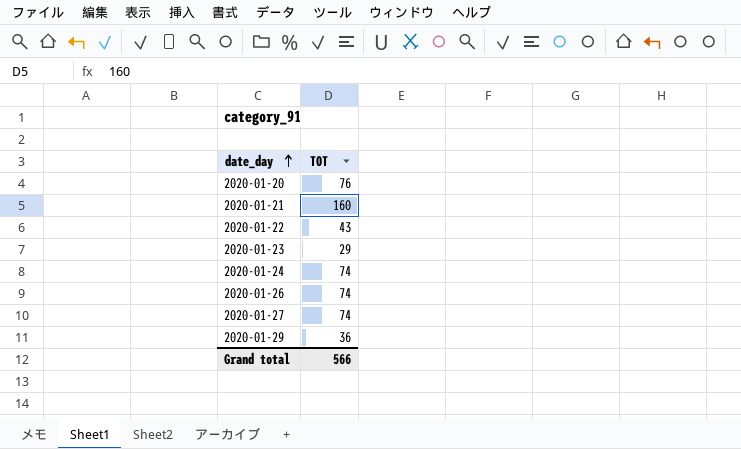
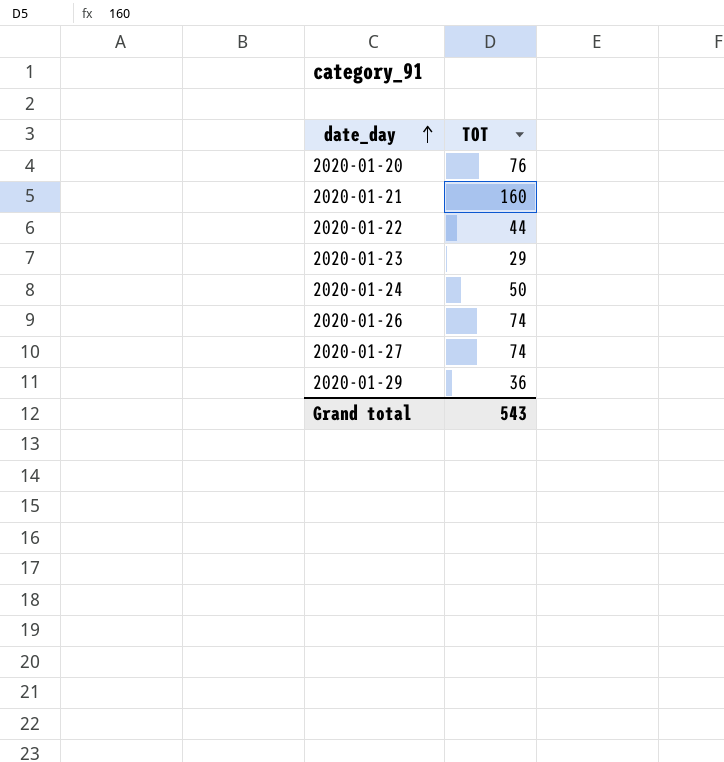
2020-01-22 | TOT: 43 -> 44
2020-01-24 | TOT: 74 -> 50
Grand total | TOT: 566 -> 543

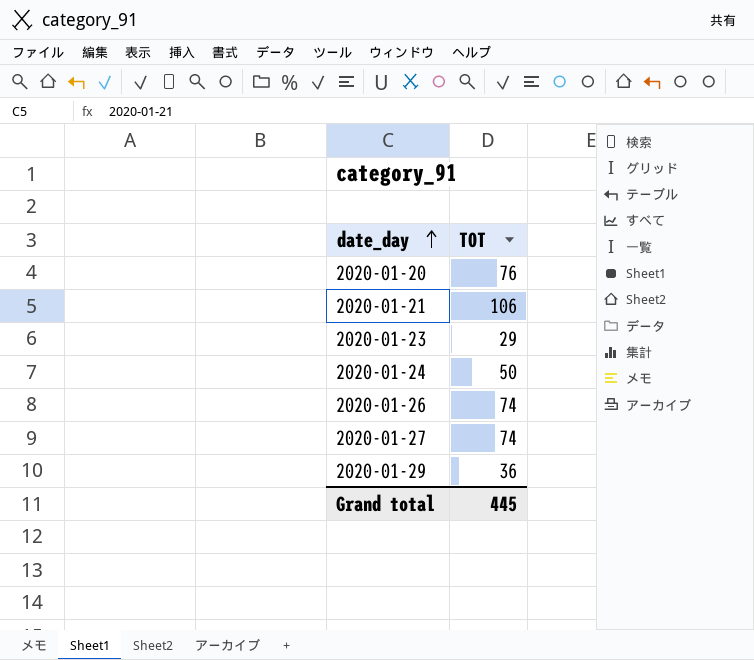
row 2020-01-22: 44 -> none
2020-01-21 | TOT: 160 -> 106
Grand total | TOT: 543 -> 445

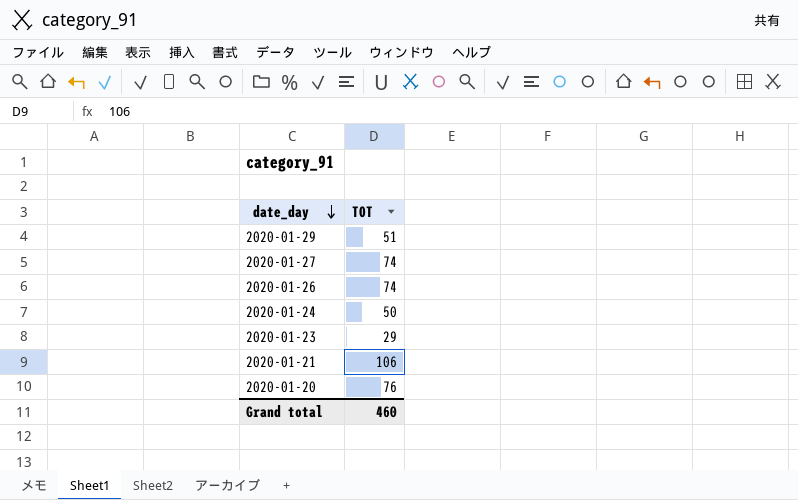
row order: date_day ascending -> date_day descending
2020-01-29 | TOT: 36 -> 51
Grand total | TOT: 445 -> 460

